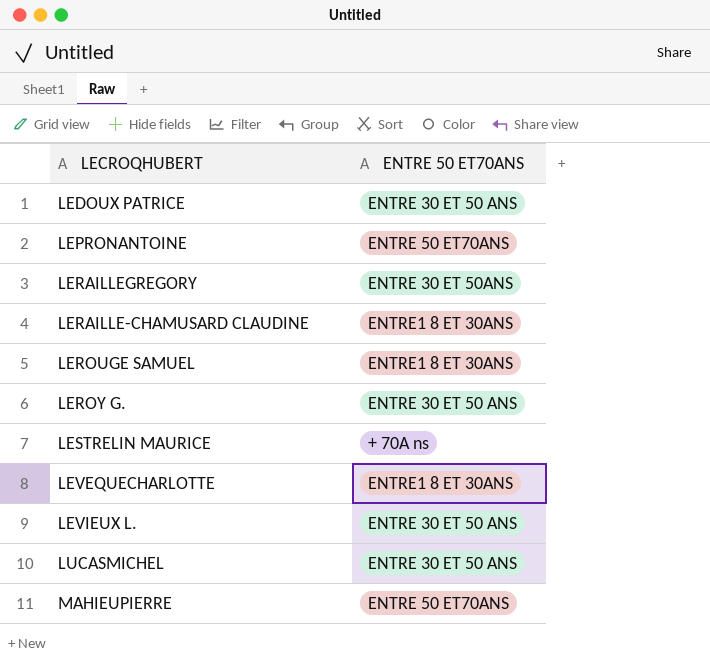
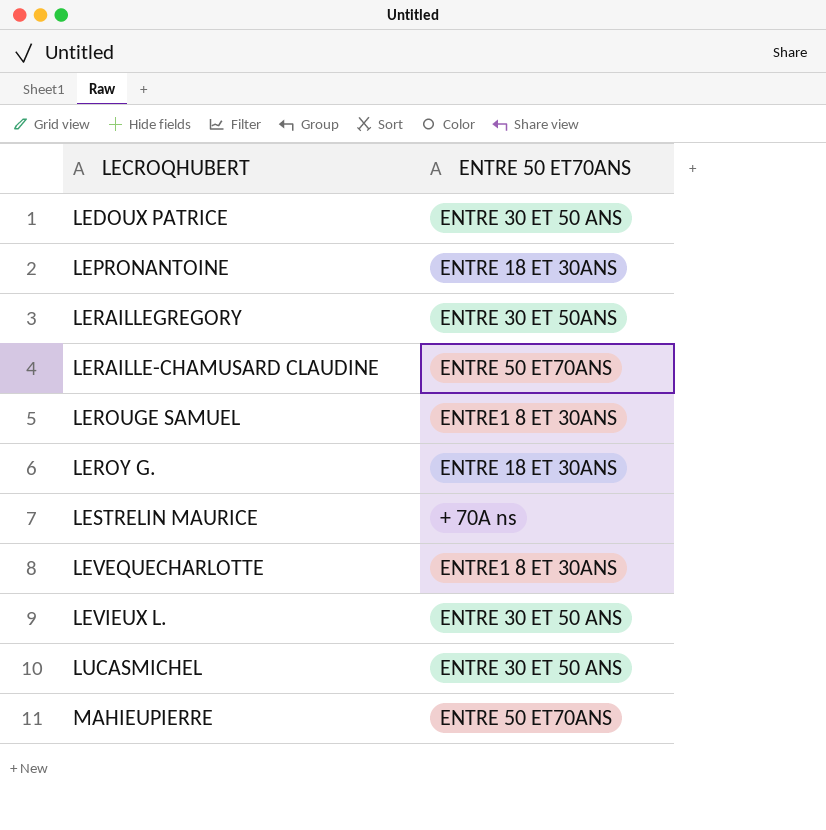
LEPRONANTOINE | ENTRE 50 ET70ANS: ENTRE 50 ET70ANS -> ENTRE 18 ET 30ANS
LERAILLE-CHAMUSARD CLAUDINE | ENTRE 50 ET70ANS: ENTRE1 8 ET 30ANS -> ENTRE 50 ET70ANS
LEROY G. | ENTRE 50 ET70ANS: ENTRE 30 ET 50 ANS -> ENTRE 18 ET 30ANS

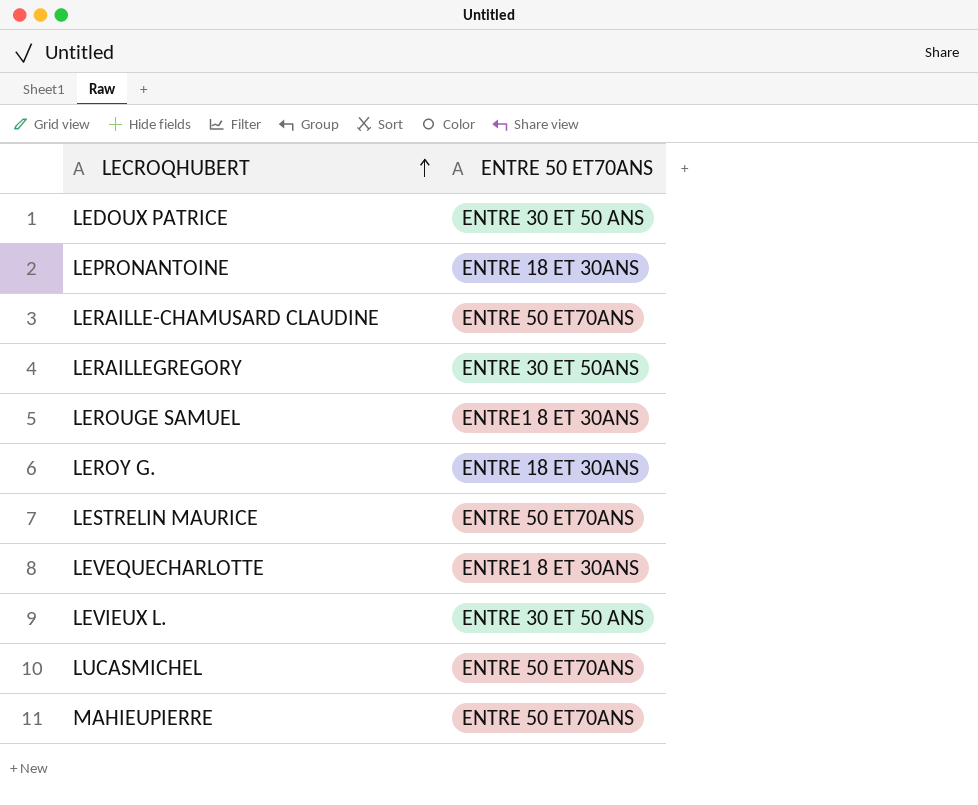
row order: none -> LECROQHUBERT ascending
LESTRELIN MAURICE | ENTRE 50 ET70ANS: + 70A ns -> ENTRE 50 ET70ANS
LUCASMICHEL | ENTRE 50 ET70ANS: ENTRE 30 ET 50 ANS -> ENTRE 50 ET70ANS

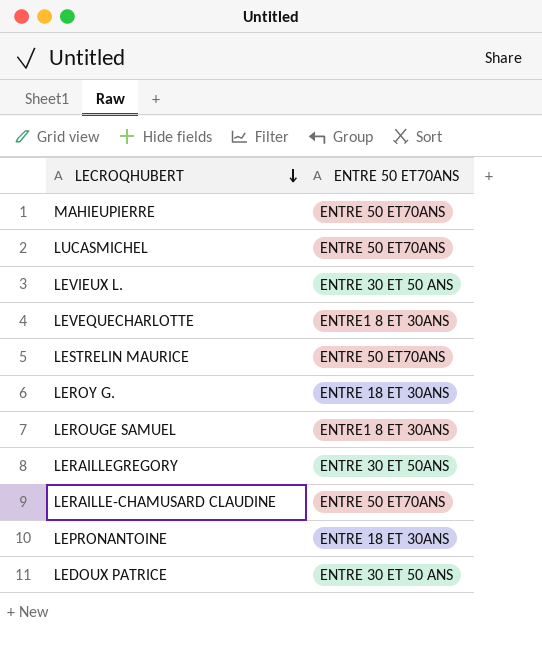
row order: LECROQHUBERT ascending -> LECROQHUBERT descending

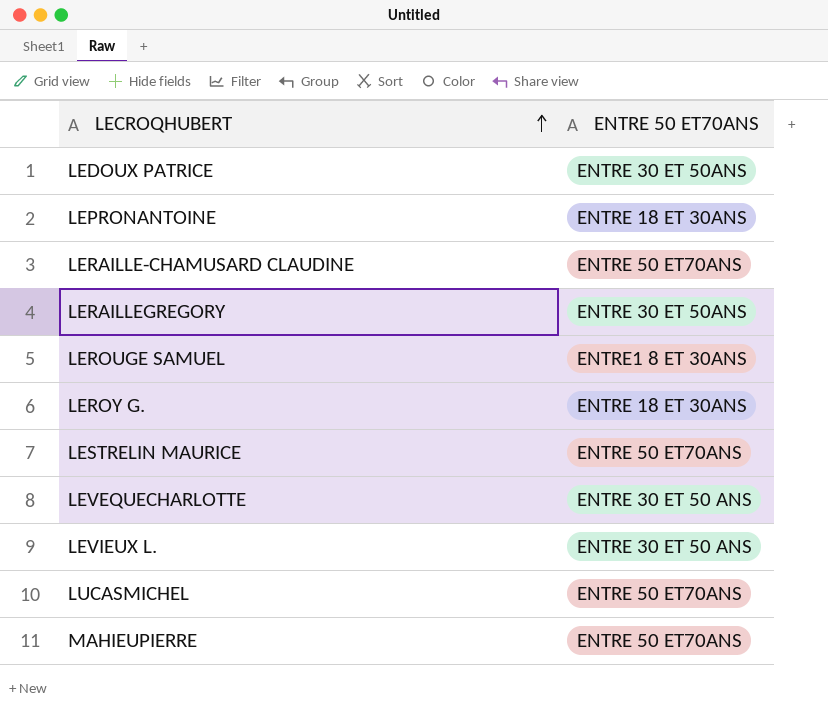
row order: LECROQHUBERT descending -> LECROQHUBERT ascending
LEDOUX PATRICE | ENTRE 50 ET70ANS: ENTRE 30 ET 50 ANS -> ENTRE 30 ET 50ANS
LEVEQUECHARLOTTE | ENTRE 50 ET70ANS: ENTRE1 8 ET 30ANS -> ENTRE 30 ET 50 ANS

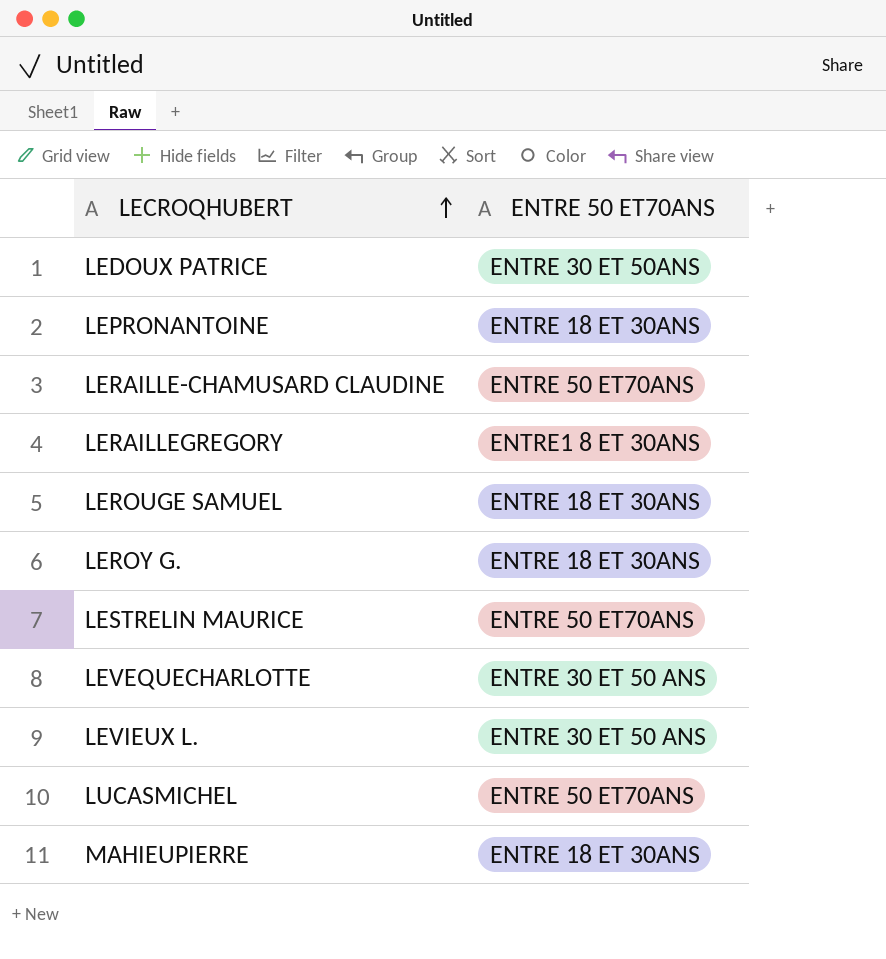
LERAILLEGREGORY | ENTRE 50 ET70ANS: ENTRE 30 ET 50ANS -> ENTRE1 8 ET 30ANS
LEROUGE SAMUEL | ENTRE 50 ET70ANS: ENTRE1 8 ET 30ANS -> ENTRE 18 ET 30ANS
MAHIEUPIERRE | ENTRE 50 ET70ANS: ENTRE 50 ET70ANS -> ENTRE 18 ET 30ANS

